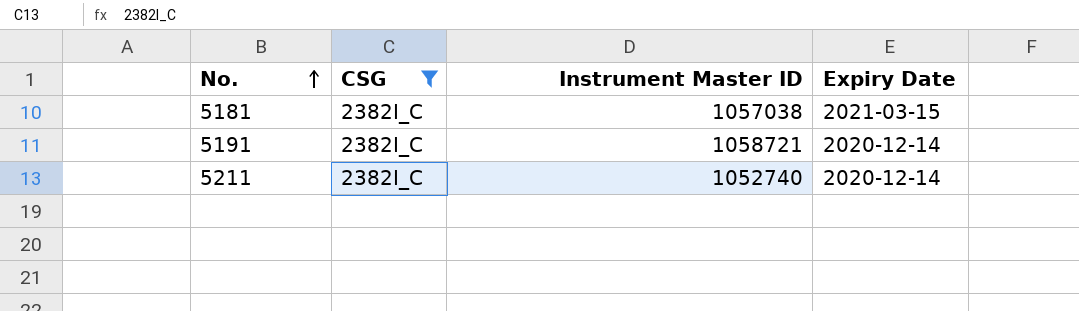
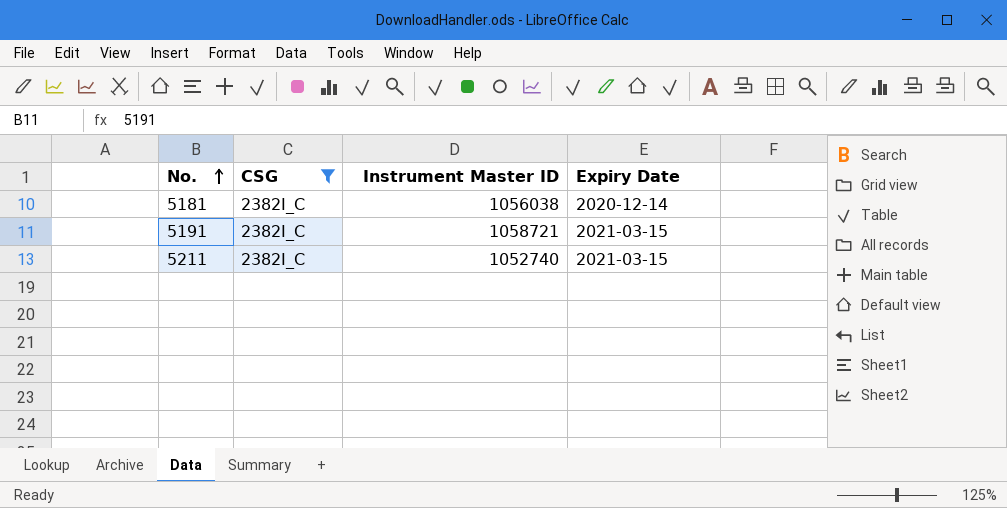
5181 | Instrument Master ID: 1057038 -> 1056038
5181 | Expiry Date: 2021-03-15 -> 2020-12-14
5191 | Expiry Date: 2020-12-14 -> 2021-03-15
5211 | Expiry Date: 2020-12-14 -> 2021-03-15

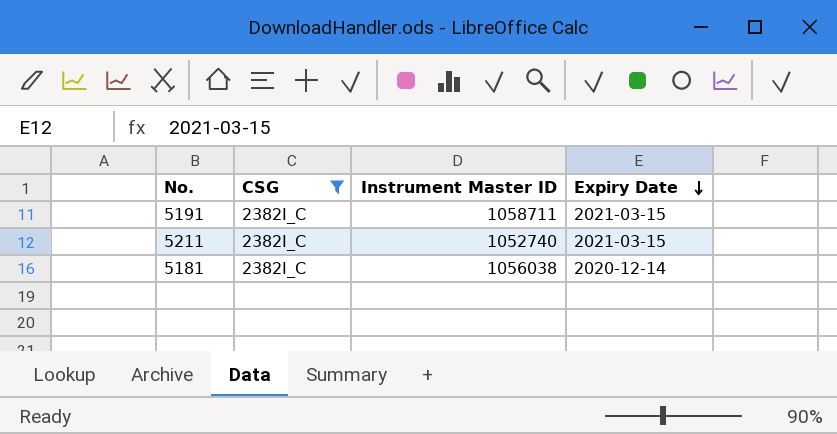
row order: No. ascending -> Expiry Date descending
5191 | Instrument Master ID: 1058721 -> 1058711

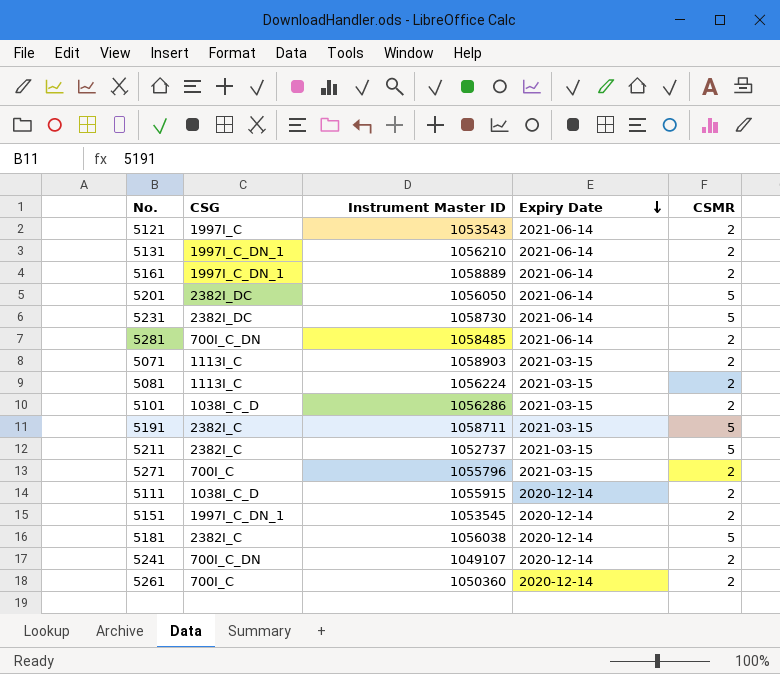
filter: CSG = 2382I_C -> none
column CSMR | position: none -> 5
5211 | Instrument Master ID: 1052740 -> 1052737

